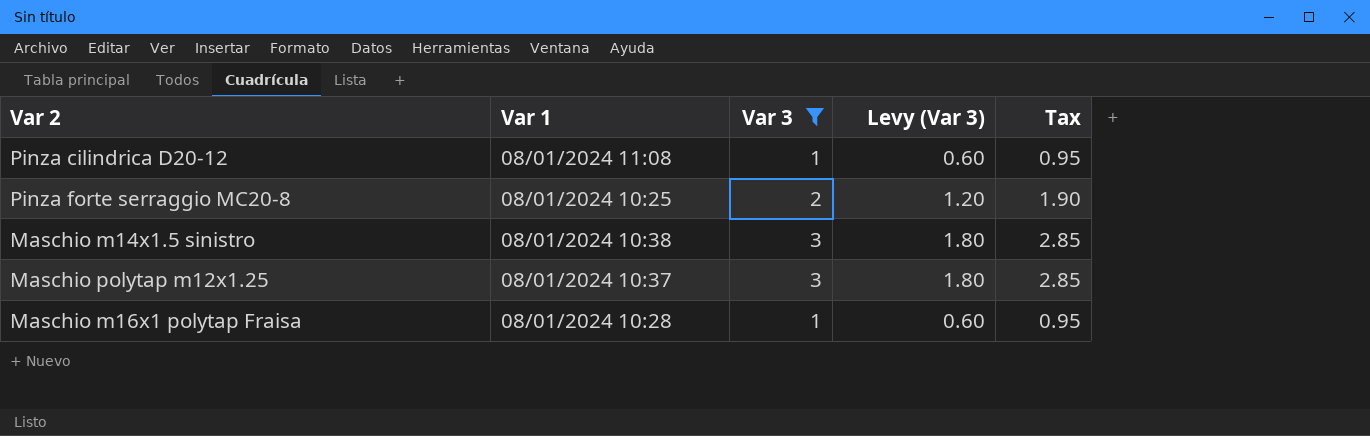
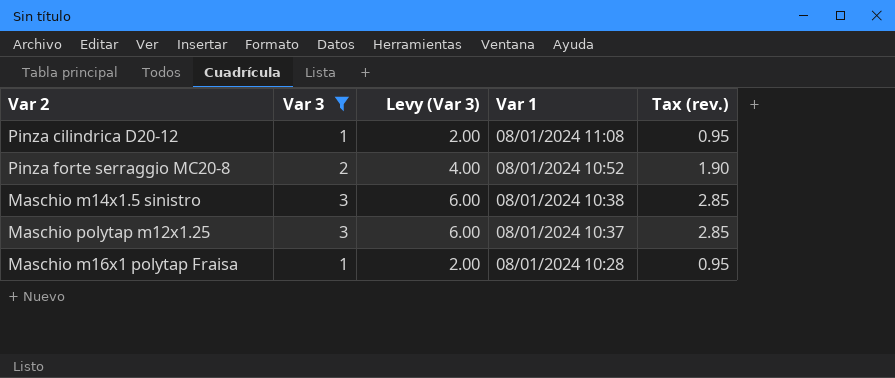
column Levy (Var 3) | formula: [Var 3] * 0.6 -> [Var 3] * 2
column Var 1 | position: 2 -> 4
column name: Tax -> Tax (rev.)
Pinza forte serraggio MC20-8 | Var 1: 08/01/2024 10:25 -> 08/01/2024 10:52

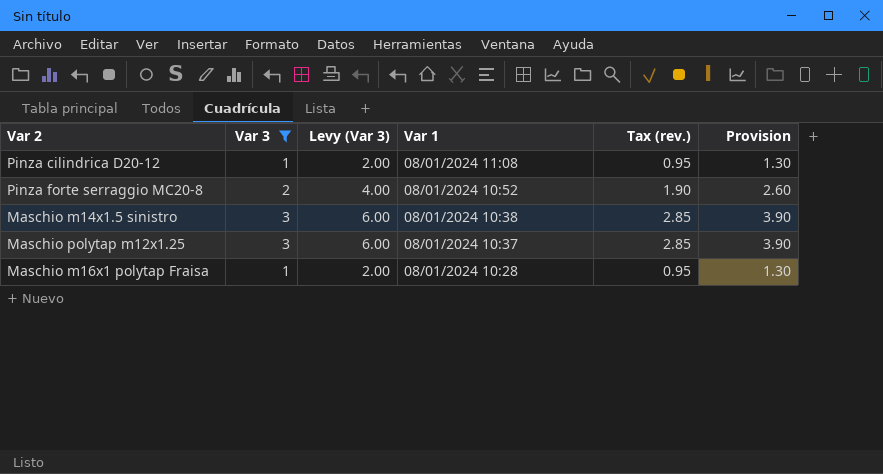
column Provision | formula: none -> [Var 3] * 1.3

